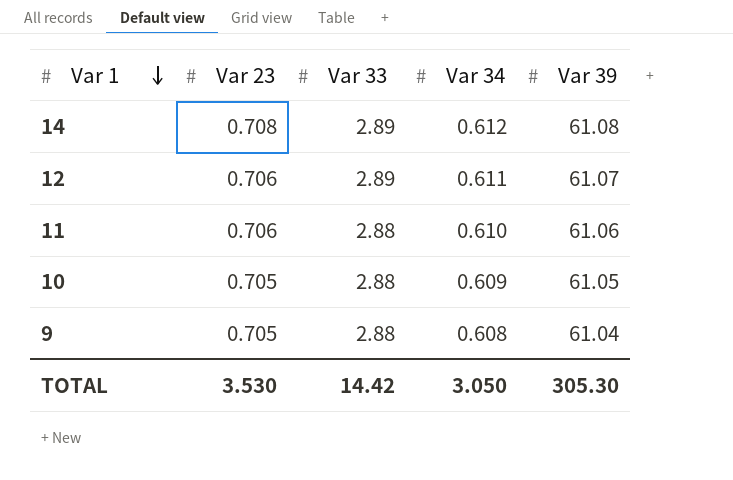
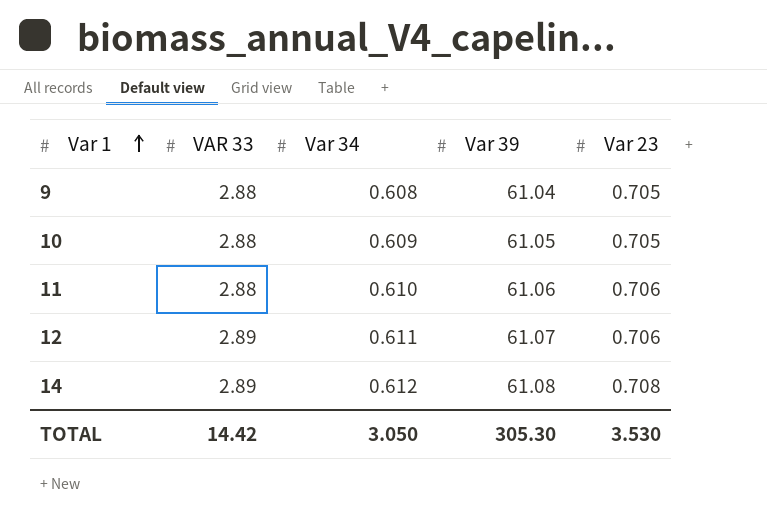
row order: Var 1 descending -> Var 1 ascending
column name: Var 33 -> VAR 33
column Var 23 | position: 2 -> 5

